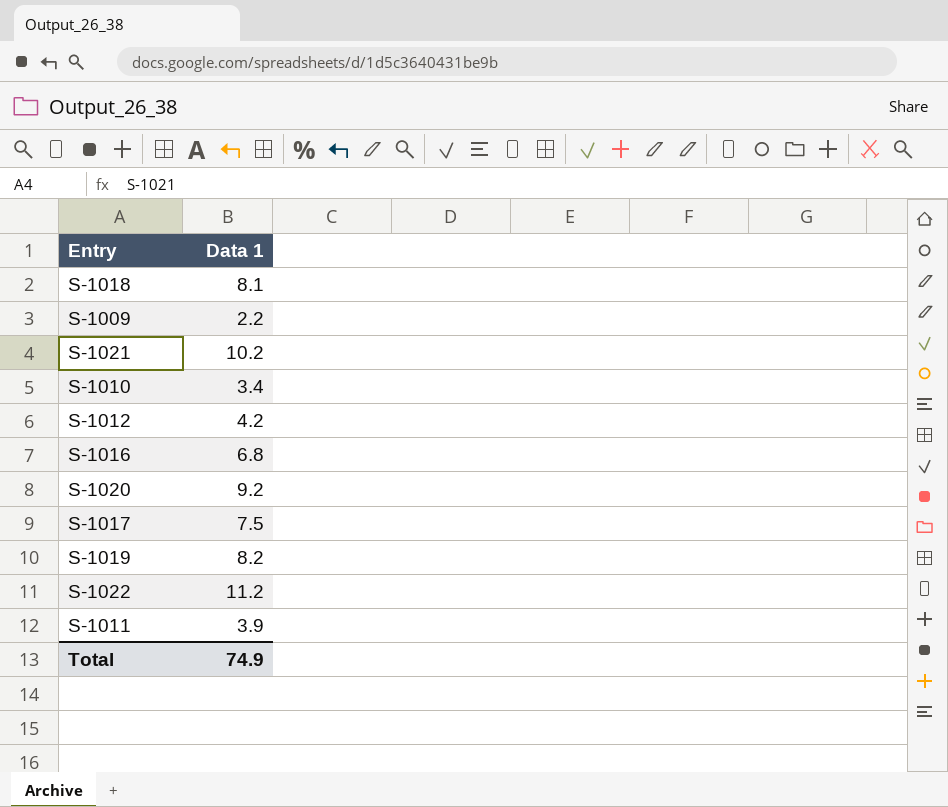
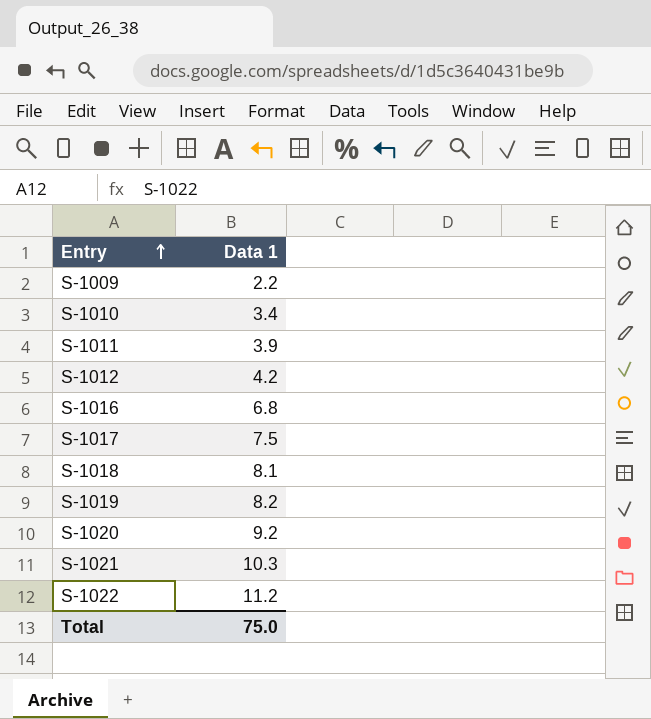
row order: none -> Entry ascending
S-1021 | Data 1: 10.2 -> 10.3
Total | Data 1: 74.9 -> 75.0

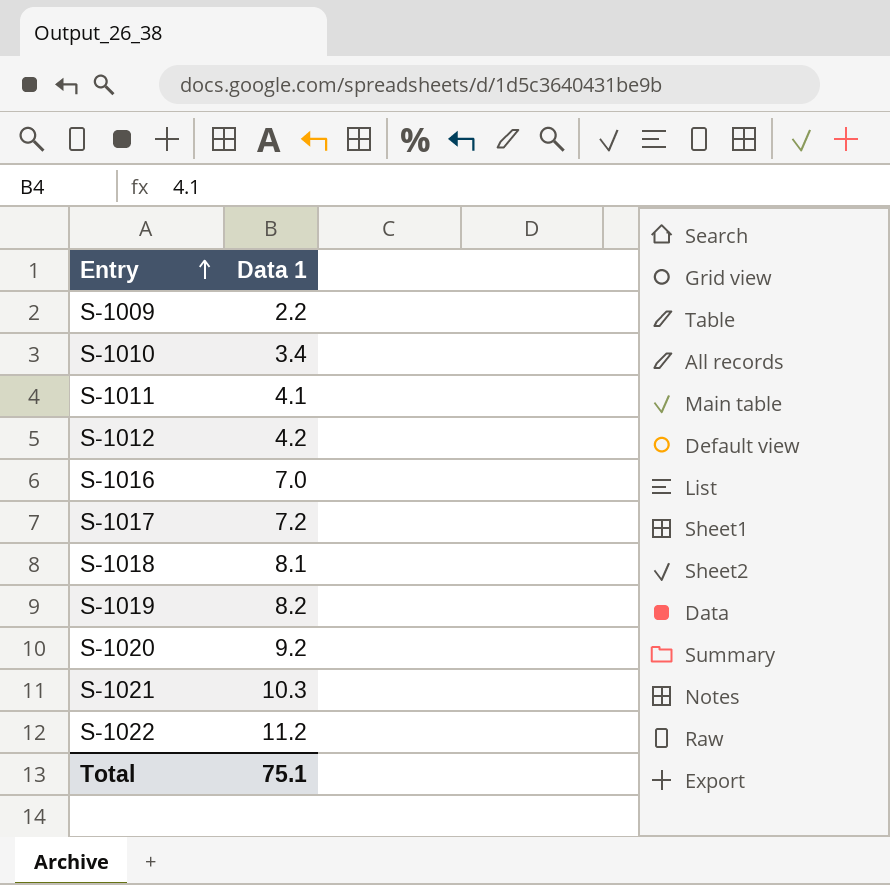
S-1011 | Data 1: 3.9 -> 4.1
S-1016 | Data 1: 6.8 -> 7.0
S-1017 | Data 1: 7.5 -> 7.2
Total | Data 1: 75.0 -> 75.1

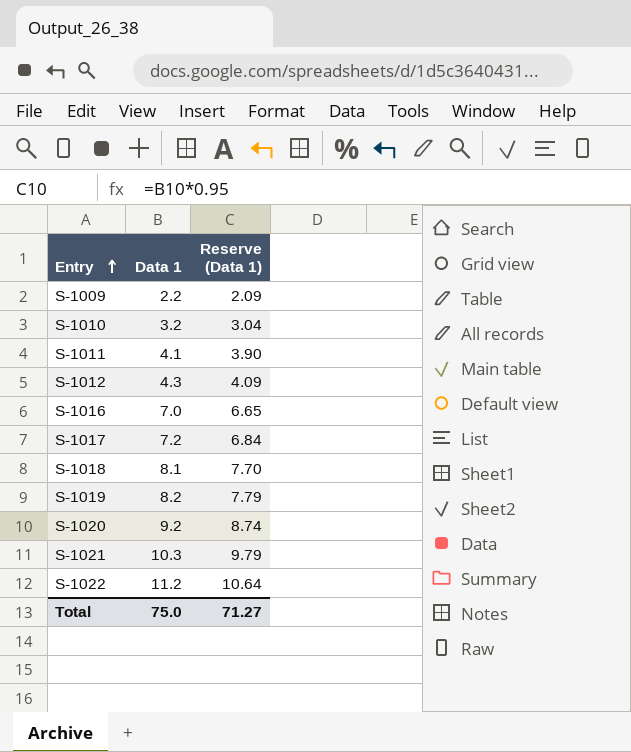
column Reserve (Data 1) | formula: none -> [Data 1] * 0.95
S-1010 | Data 1: 3.4 -> 3.2
S-1012 | Data 1: 4.2 -> 4.3
Total | Data 1: 75.1 -> 75.0

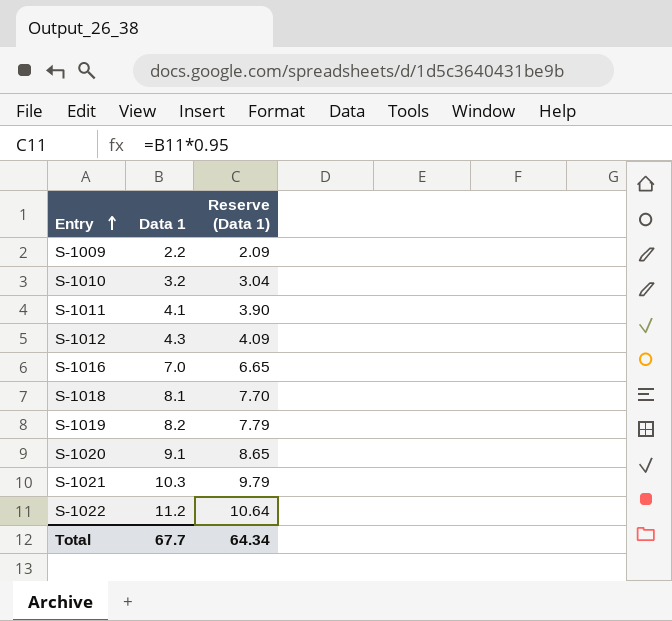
row S-1017: 7.2 | 6.84 -> none
S-1020 | Data 1: 9.2 -> 9.1
S-1020 | Reserve (Data 1): 8.74 -> 8.65
Total | Data 1: 75.0 -> 67.7
Total | Reserve (Data 1): 71.27 -> 64.34

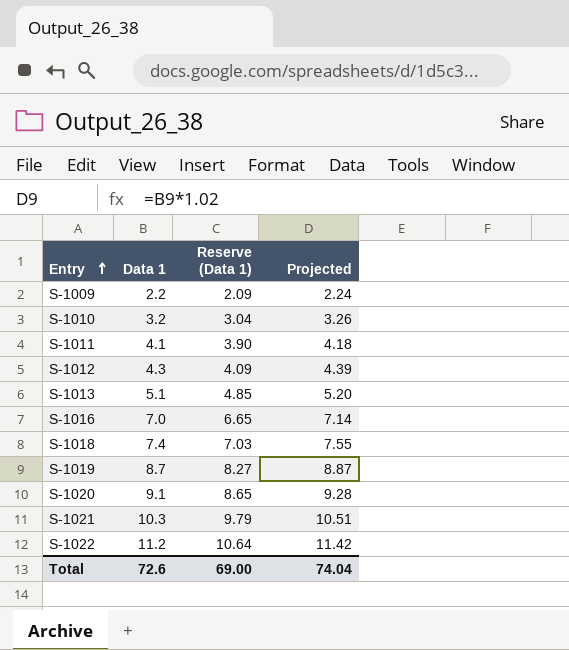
column Projected | formula: none -> [Data 1] * 1.02
row S-1013: none -> 5.1 | 4.85 | 5.20
S-1018 | Data 1: 8.1 -> 7.4
S-1018 | Reserve (Data 1): 7.70 -> 7.03
S-1019 | Data 1: 8.2 -> 8.7
S-1019 | Reserve (Data 1): 7.79 -> 8.27
Total | Data 1: 67.7 -> 72.6
Total | Reserve (Data 1): 64.34 -> 69.00

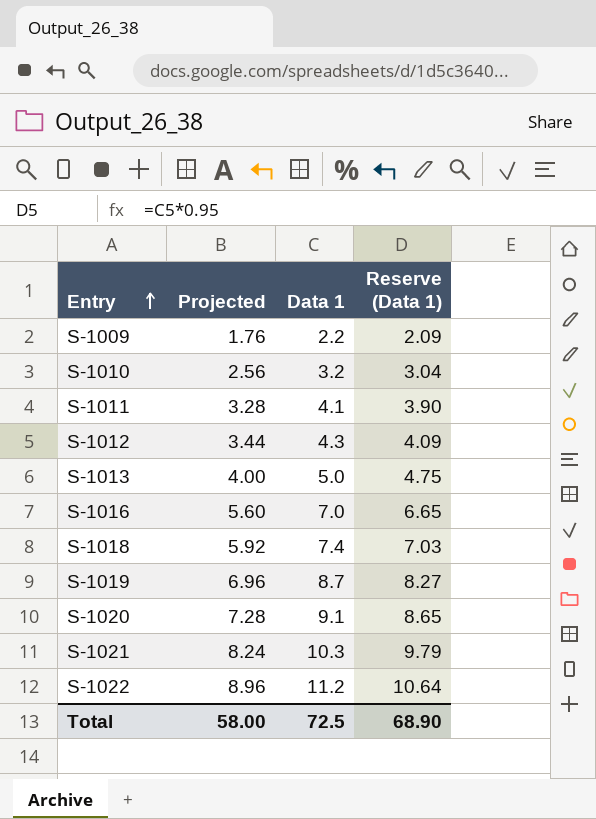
column Projected | formula: [Data 1] * 1.02 -> [Data 1] * 0.8
column Projected | position: 4 -> 2
S-1013 | Data 1: 5.1 -> 5.0
S-1013 | Reserve (Data 1): 4.85 -> 4.75
Total | Projected: 74.04 -> 58.00
Total | Data 1: 72.6 -> 72.5
Total | Reserve (Data 1): 69.00 -> 68.90

